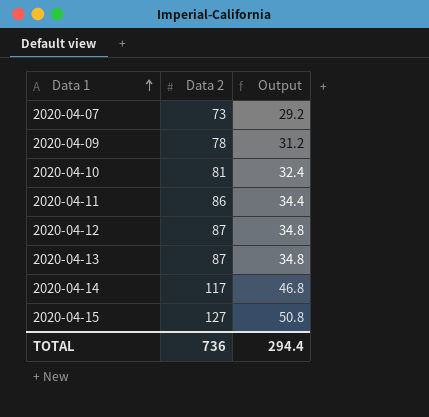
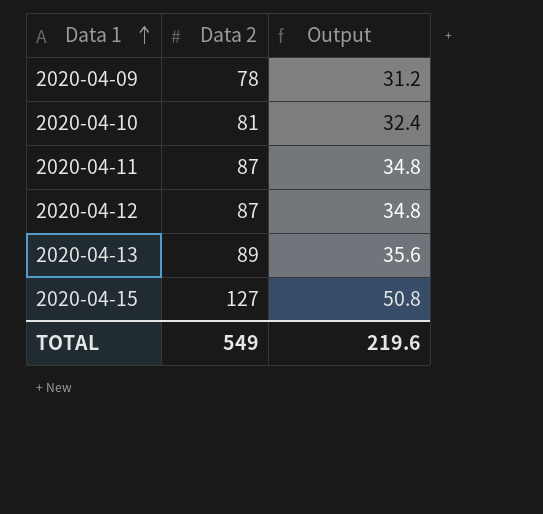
row 2020-04-07: 73 | 29.2 -> none
row 2020-04-14: 117 | 46.8 -> none
2020-04-11 | Data 2: 86 -> 87
2020-04-11 | Output: 34.4 -> 34.8
2020-04-13 | Data 2: 87 -> 89
2020-04-13 | Output: 34.8 -> 35.6
TOTAL | Data 2: 736 -> 549
TOTAL | Output: 294.4 -> 219.6

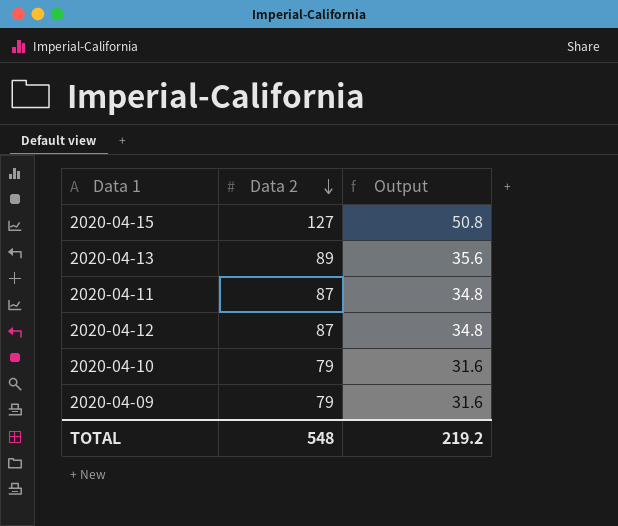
row order: Data 1 ascending -> Data 2 descending
2020-04-10 | Data 2: 81 -> 79
2020-04-10 | Output: 32.4 -> 31.6
2020-04-09 | Data 2: 78 -> 79
2020-04-09 | Output: 31.2 -> 31.6
TOTAL | Data 2: 549 -> 548
TOTAL | Output: 219.6 -> 219.2

